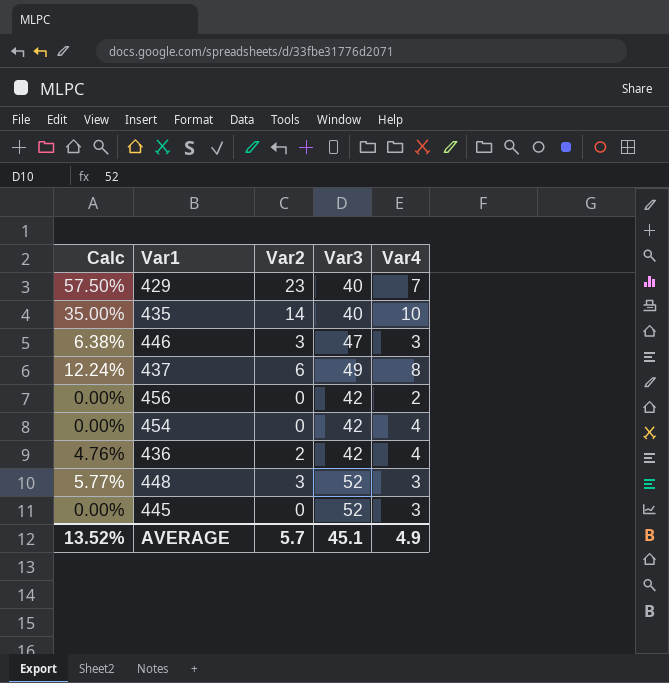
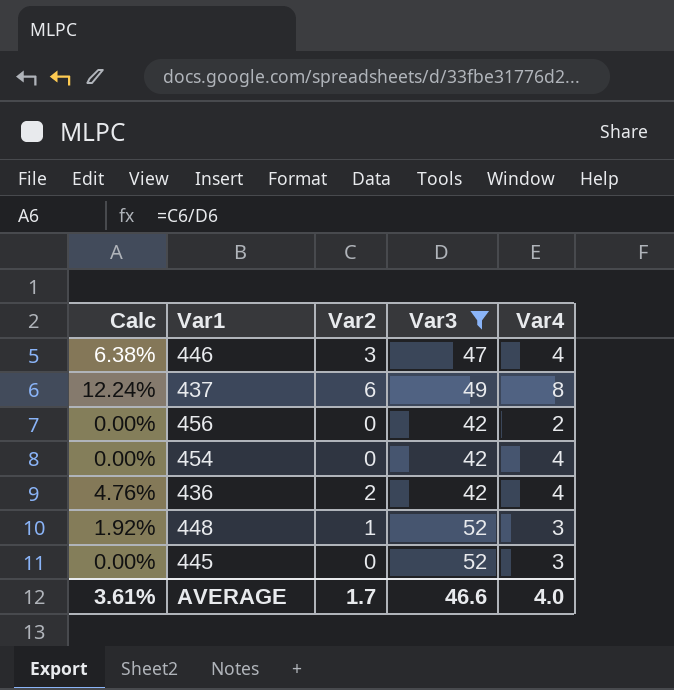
filter: none -> Var3 != 40
446 | Var4: 3 -> 4
448 | Calc: 5.77% -> 1.92%
448 | Var2: 3 -> 1
AVERAGE | Calc: 13.52% -> 3.61%
AVERAGE | Var2: 5.7 -> 1.7
AVERAGE | Var3: 45.1 -> 46.6
AVERAGE | Var4: 4.9 -> 4.0

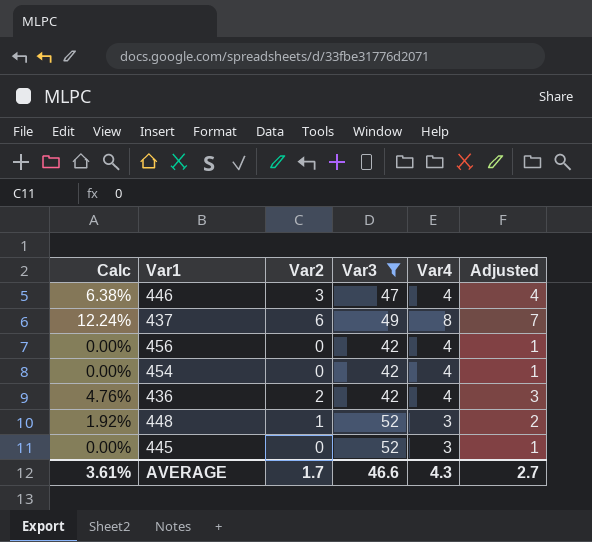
column Adjusted | formula: none -> [Var2] + 1
456 | Var4: 2 -> 4
AVERAGE | Var4: 4.0 -> 4.3

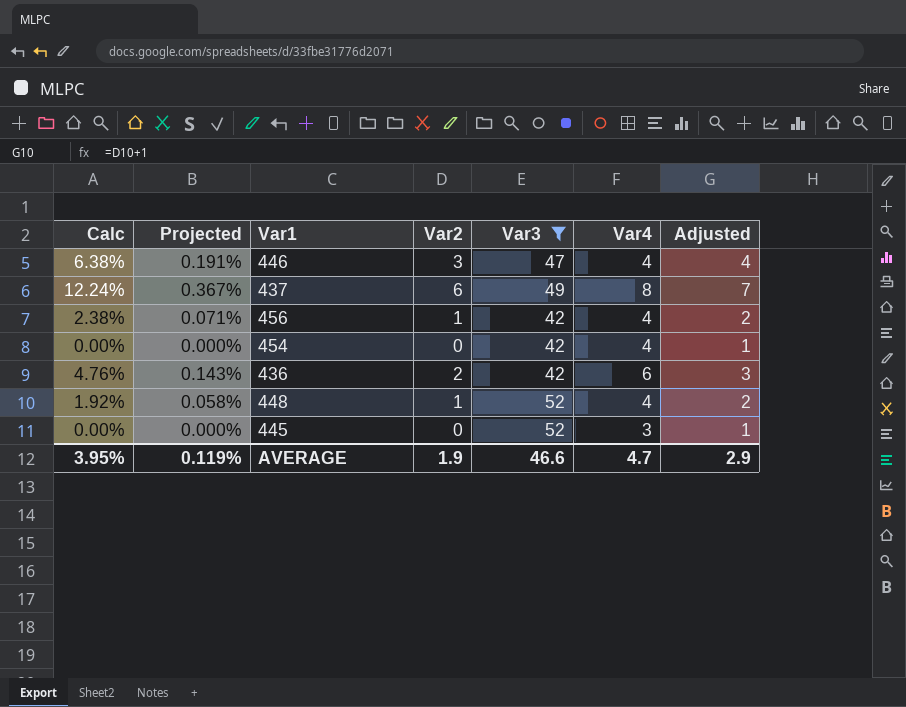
column Projected | formula: none -> [Calc] * 0.03
456 | Calc: 0.00% -> 2.38%
456 | Var2: 0 -> 1
456 | Adjusted: 1 -> 2
436 | Var4: 4 -> 6
448 | Var4: 3 -> 4
AVERAGE | Calc: 3.61% -> 3.95%
AVERAGE | Var2: 1.7 -> 1.9
AVERAGE | Var4: 4.3 -> 4.7
AVERAGE | Adjusted: 2.7 -> 2.9

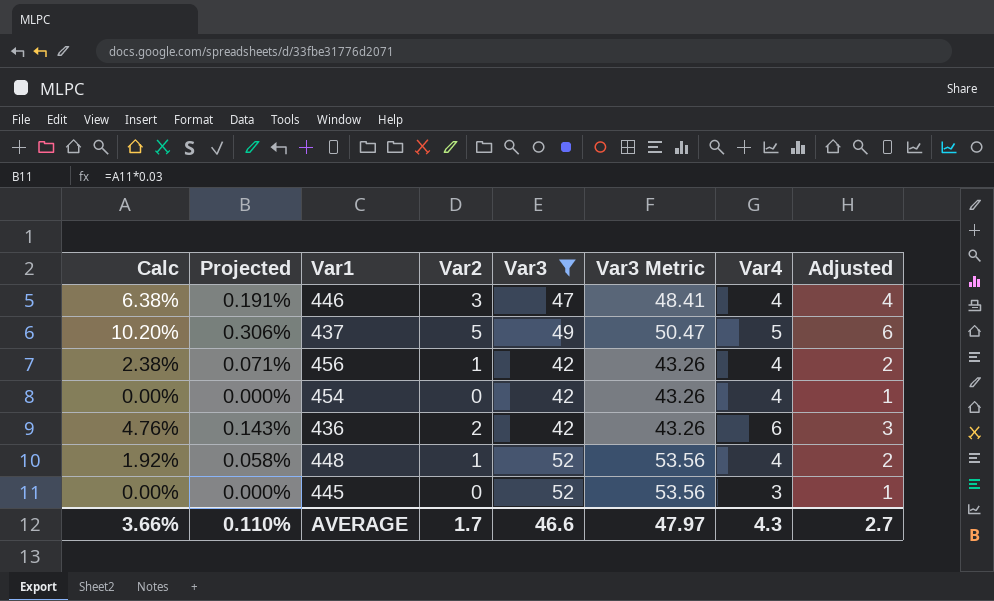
column Var3 Metric | formula: none -> [Var3] * 1.03
437 | Calc: 12.24% -> 10.20%
437 | Projected: 0.367% -> 0.306%
437 | Var2: 6 -> 5
437 | Var4: 8 -> 5
437 | Adjusted: 7 -> 6
AVERAGE | Calc: 3.95% -> 3.66%
AVERAGE | Projected: 0.119% -> 0.110%
AVERAGE | Var2: 1.9 -> 1.7
AVERAGE | Var4: 4.7 -> 4.3
AVERAGE | Adjusted: 2.9 -> 2.7

